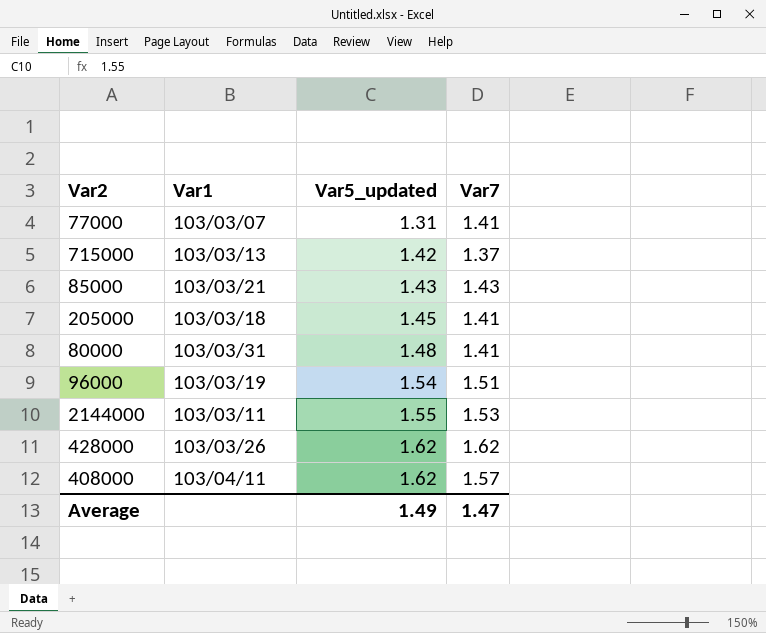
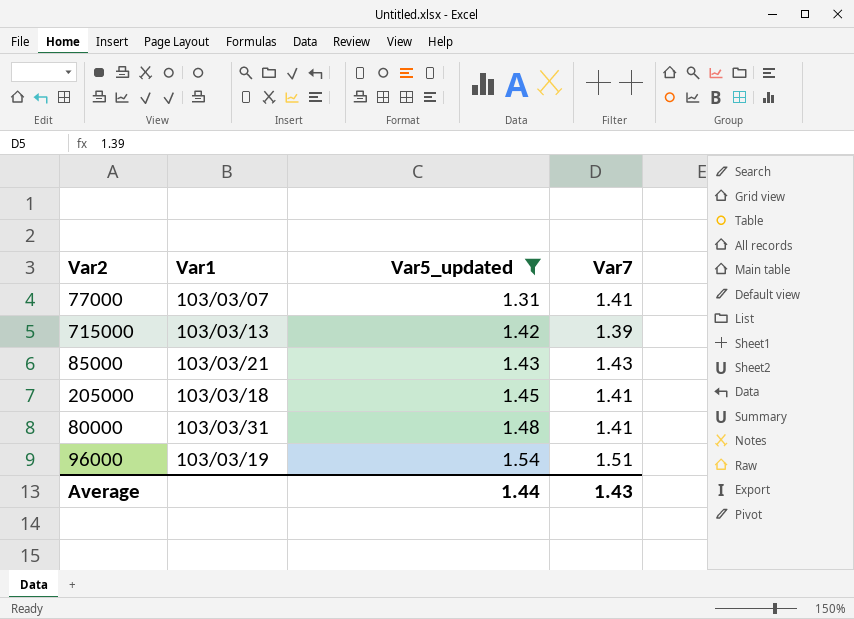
filter: none -> Var5_updated <= 1.54
715000 | Var7: 1.37 -> 1.39
Average | Var5_updated: 1.49 -> 1.44
Average | Var7: 1.47 -> 1.43

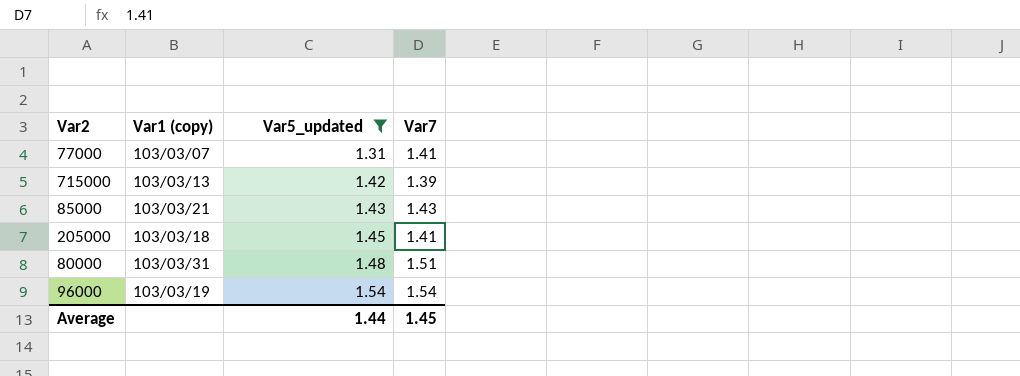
column name: Var1 -> Var1 (copy)
80000 | Var7: 1.41 -> 1.51
96000 | Var7: 1.51 -> 1.54
Average | Var7: 1.43 -> 1.45

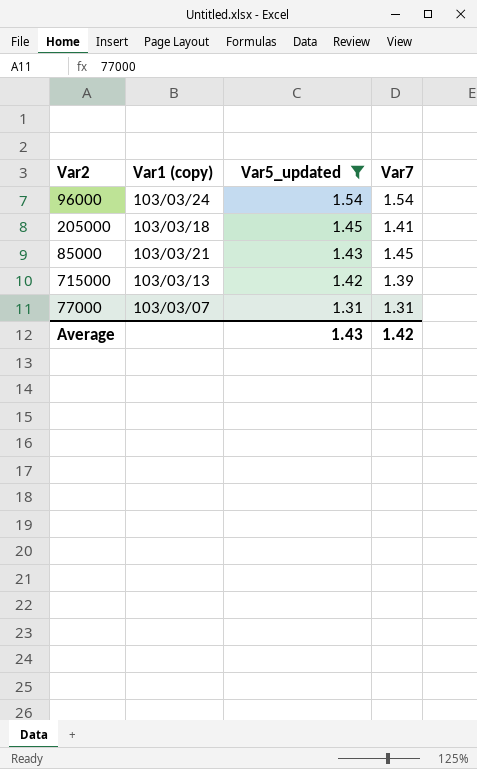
row order: Var5_updated ascending -> Var5_updated descending
row 80000: 103/03/31 | 1.48 | 1.51 -> none
96000 | Var1 (copy): 103/03/19 -> 103/03/24
85000 | Var7: 1.43 -> 1.45
77000 | Var7: 1.41 -> 1.31
Average | Var5_updated: 1.44 -> 1.43
Average | Var7: 1.45 -> 1.42

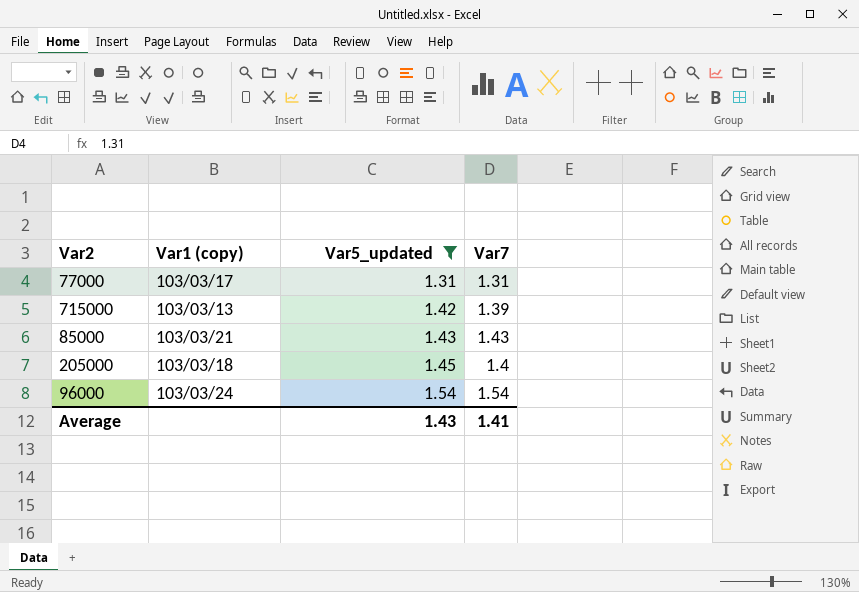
row order: Var5_updated descending -> Var5_updated ascending
77000 | Var1 (copy): 103/03/07 -> 103/03/17
85000 | Var7: 1.45 -> 1.43
205000 | Var7: 1.41 -> 1.4
Average | Var7: 1.42 -> 1.41

